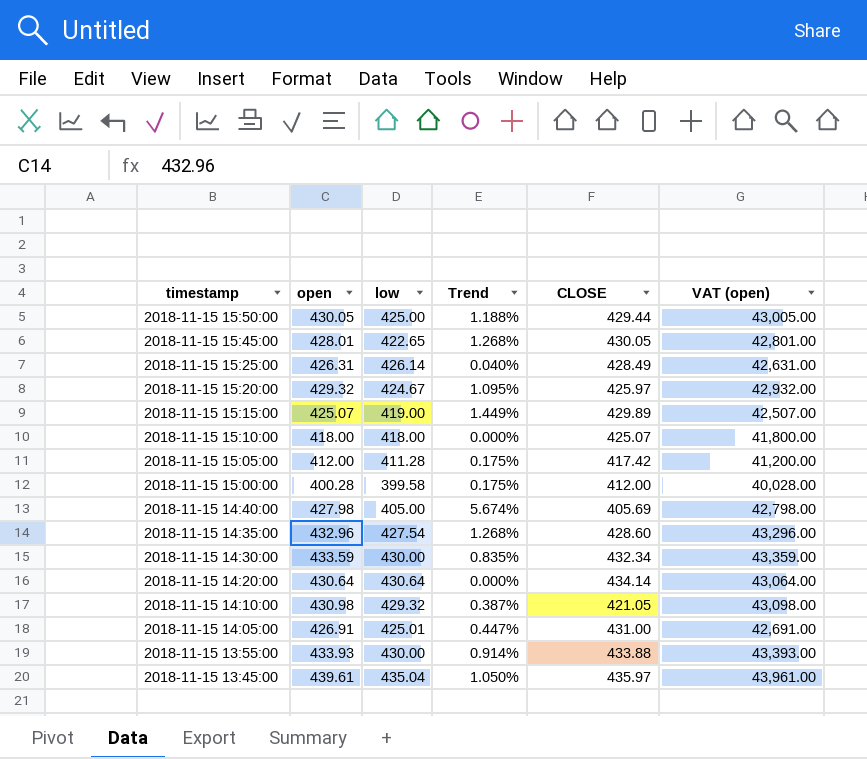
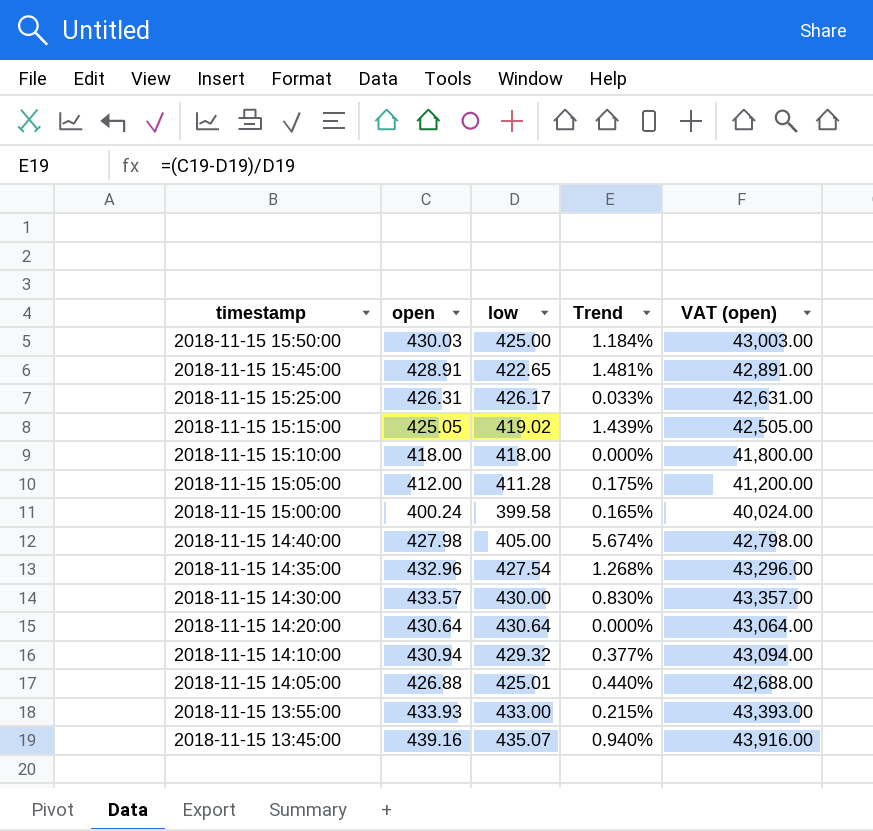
column CLOSE | position: 5 -> none
row 2018-11-15 15:20:00: 429.32 | 424.67 | 1.095% | 425.97 | 42,932.00 -> none
2018-11-15 15:50:00 | open: 430.05 -> 430.03
2018-11-15 15:50:00 | Trend: 1.188% -> 1.184%
2018-11-15 15:50:00 | VAT (open): 43,005.00 -> 43,003.00
2018-11-15 15:45:00 | open: 428.01 -> 428.91
2018-11-15 15:45:00 | Trend: 1.268% -> 1.481%
2018-11-15 15:45:00 | VAT (open): 42,801.00 -> 42,891.00
2018-11-15 15:25:00 | low: 426.14 -> 426.17
2018-11-15 15:25:00 | Trend: 0.040% -> 0.033%
2018-11-15 15:15:00 | open: 425.07 -> 425.05
2018-11-15 15:15:00 | low: 419.00 -> 419.02
2018-11-15 15:15:00 | Trend: 1.449% -> 1.439%
2018-11-15 15:15:00 | VAT (open): 42,507.00 -> 42,505.00
2018-11-15 15:00:00 | open: 400.28 -> 400.24
2018-11-15 15:00:00 | Trend: 0.175% -> 0.165%
2018-11-15 15:00:00 | VAT (open): 40,028.00 -> 40,024.00
2018-11-15 14:30:00 | open: 433.59 -> 433.57
2018-11-15 14:30:00 | Trend: 0.835% -> 0.830%
2018-11-15 14:30:00 | VAT (open): 43,359.00 -> 43,357.00
2018-11-15 14:10:00 | open: 430.98 -> 430.94
2018-11-15 14:10:00 | Trend: 0.387% -> 0.377%
2018-11-15 14:10:00 | VAT (open): 43,098.00 -> 43,094.00
2018-11-15 14:05:00 | open: 426.91 -> 426.88
2018-11-15 14:05:00 | Trend: 0.447% -> 0.440%
2018-11-15 14:05:00 | VAT (open): 42,691.00 -> 42,688.00
2018-11-15 13:55:00 | low: 430.00 -> 433.00
2018-11-15 13:55:00 | Trend: 0.914% -> 0.215%
2018-11-15 13:45:00 | open: 439.61 -> 439.16
2018-11-15 13:45:00 | low: 435.04 -> 435.07
2018-11-15 13:45:00 | Trend: 1.050% -> 0.940%
2018-11-15 13:45:00 | VAT (open): 43,961.00 -> 43,916.00

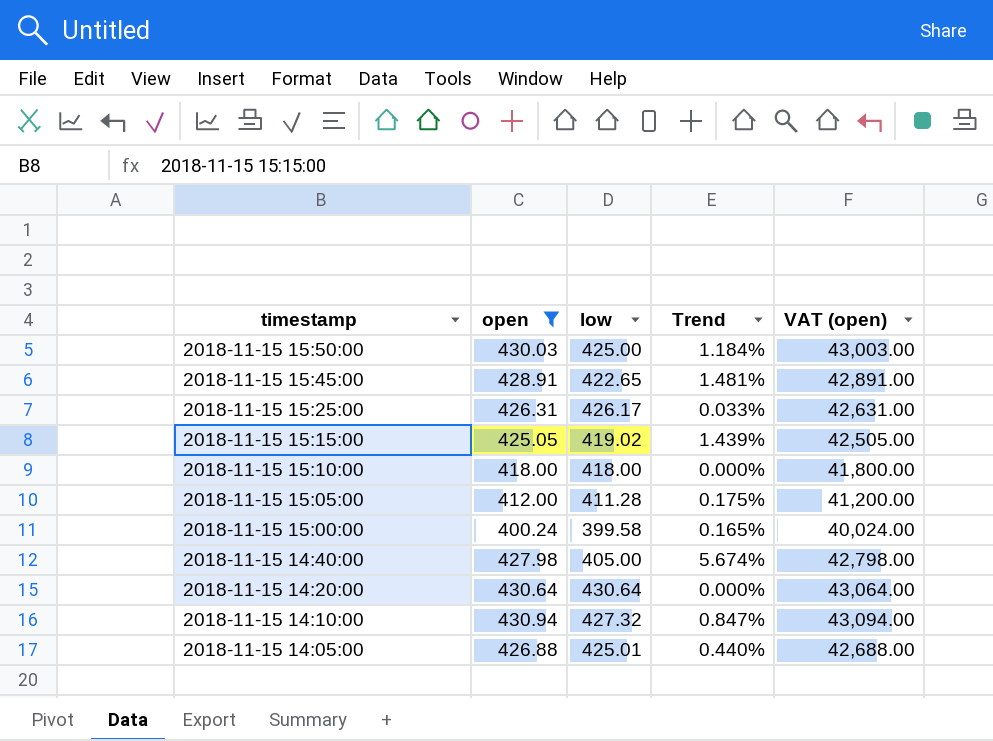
filter: none -> open <= 430.94
2018-11-15 14:10:00 | low: 429.32 -> 427.32
2018-11-15 14:10:00 | Trend: 0.377% -> 0.847%

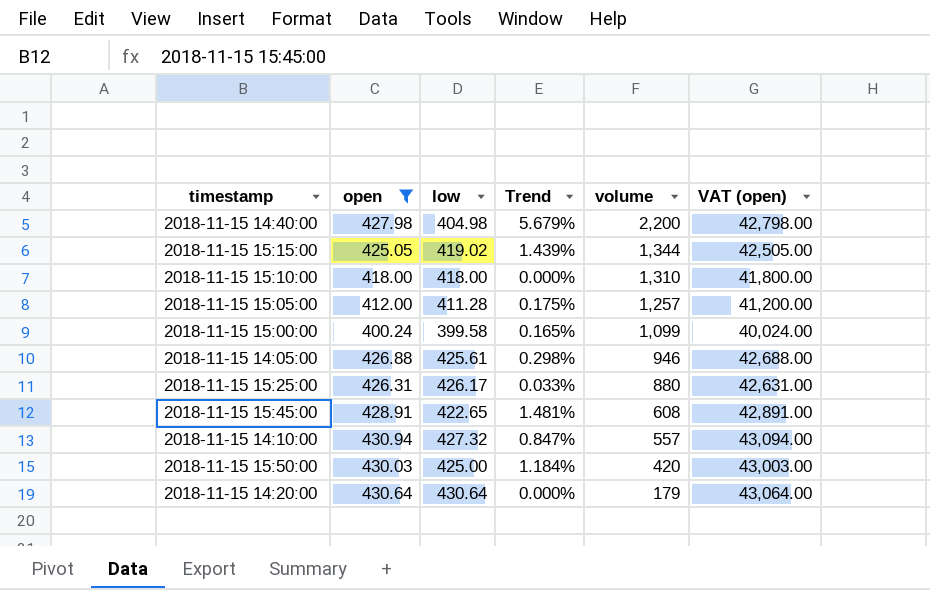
row order: timestamp descending -> volume descending
column volume | position: none -> 5
2018-11-15 14:40:00 | low: 405.00 -> 404.98
2018-11-15 14:40:00 | Trend: 5.674% -> 5.679%
2018-11-15 14:05:00 | low: 425.01 -> 425.61
2018-11-15 14:05:00 | Trend: 0.440% -> 0.298%

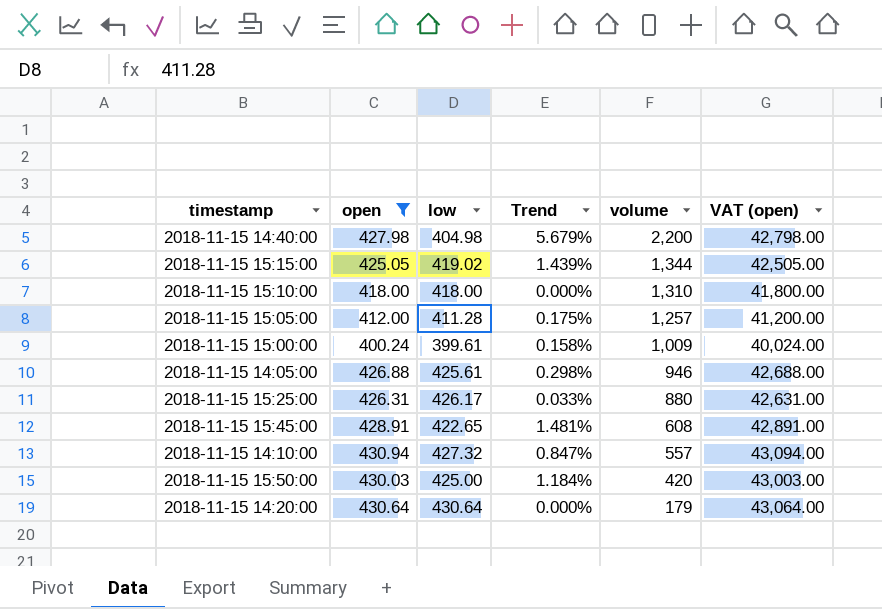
2018-11-15 15:00:00 | low: 399.58 -> 399.61
2018-11-15 15:00:00 | Trend: 0.165% -> 0.158%
2018-11-15 15:00:00 | volume: 1,099 -> 1,009

